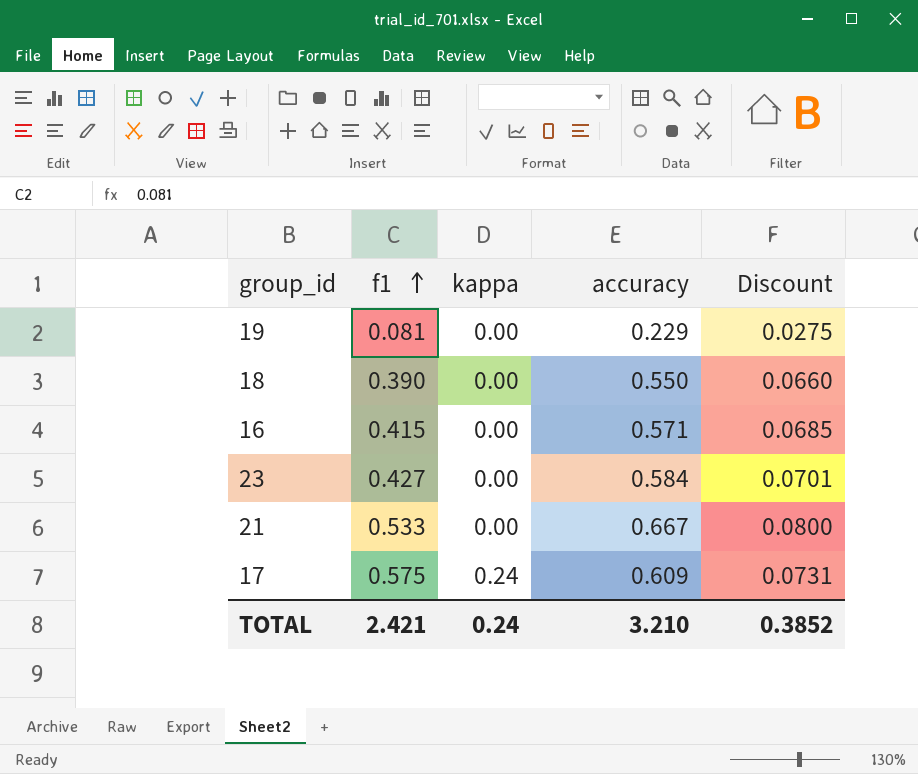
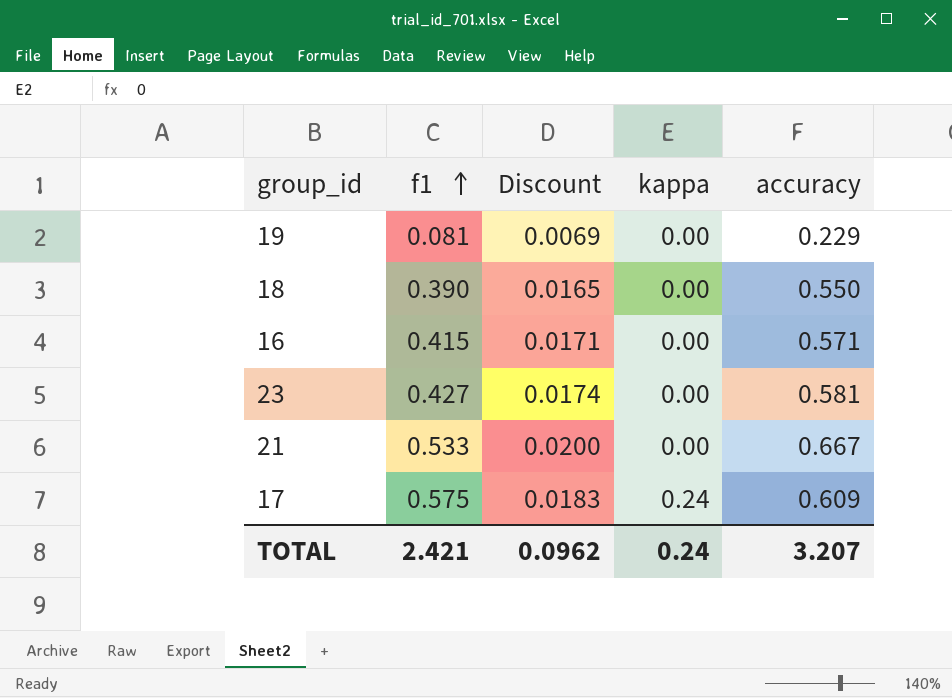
column Discount | formula: [accuracy] * 0.12 -> [accuracy] * 0.03
column Discount | position: 5 -> 3
23 | accuracy: 0.584 -> 0.581
TOTAL | Discount: 0.3852 -> 0.0962
TOTAL | accuracy: 3.210 -> 3.207

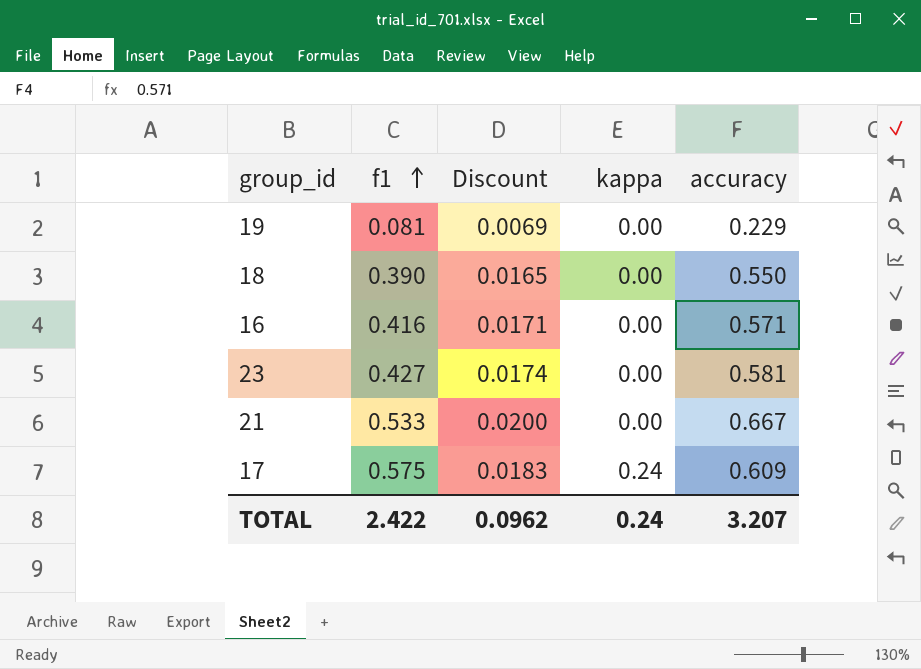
16 | f1: 0.415 -> 0.416
TOTAL | f1: 2.421 -> 2.422

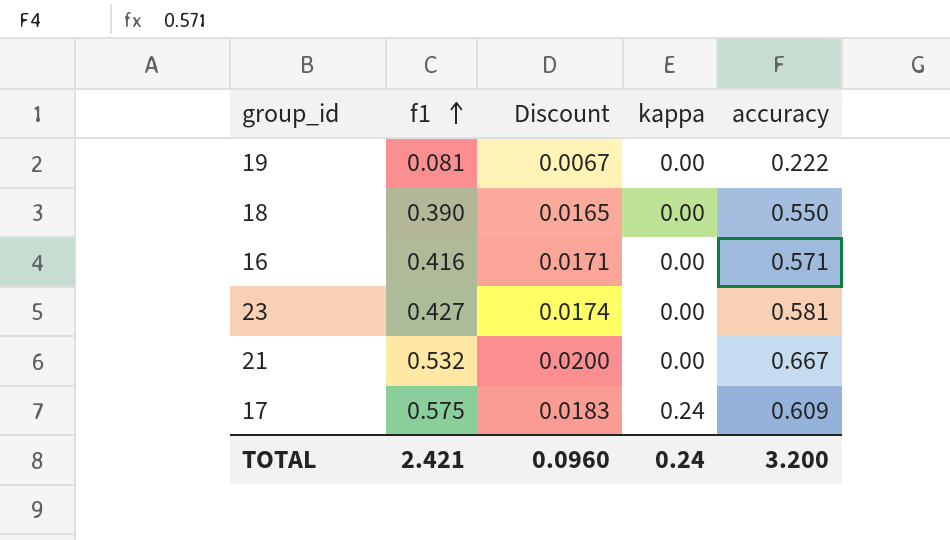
19 | Discount: 0.0069 -> 0.0067
19 | accuracy: 0.229 -> 0.222
21 | f1: 0.533 -> 0.532
TOTAL | f1: 2.422 -> 2.421
TOTAL | Discount: 0.0962 -> 0.0960
TOTAL | accuracy: 3.207 -> 3.200

